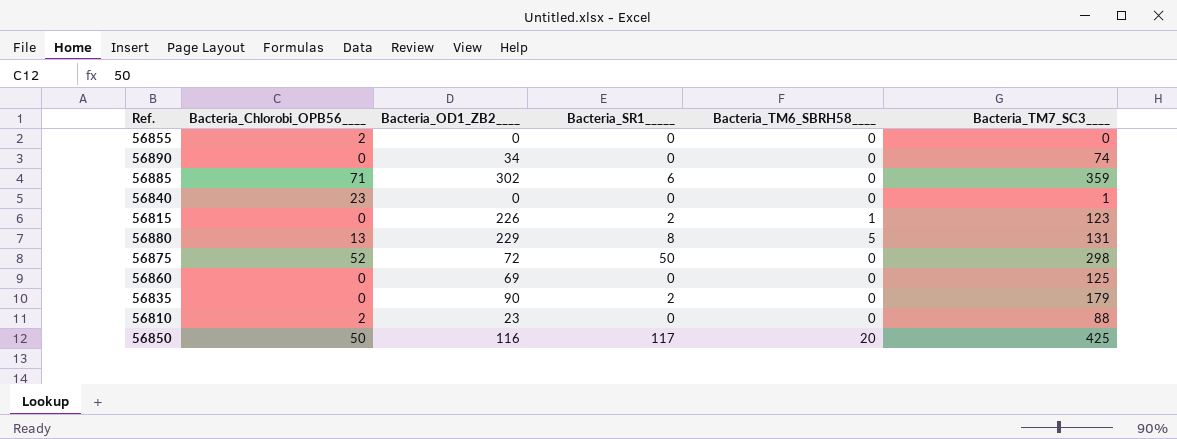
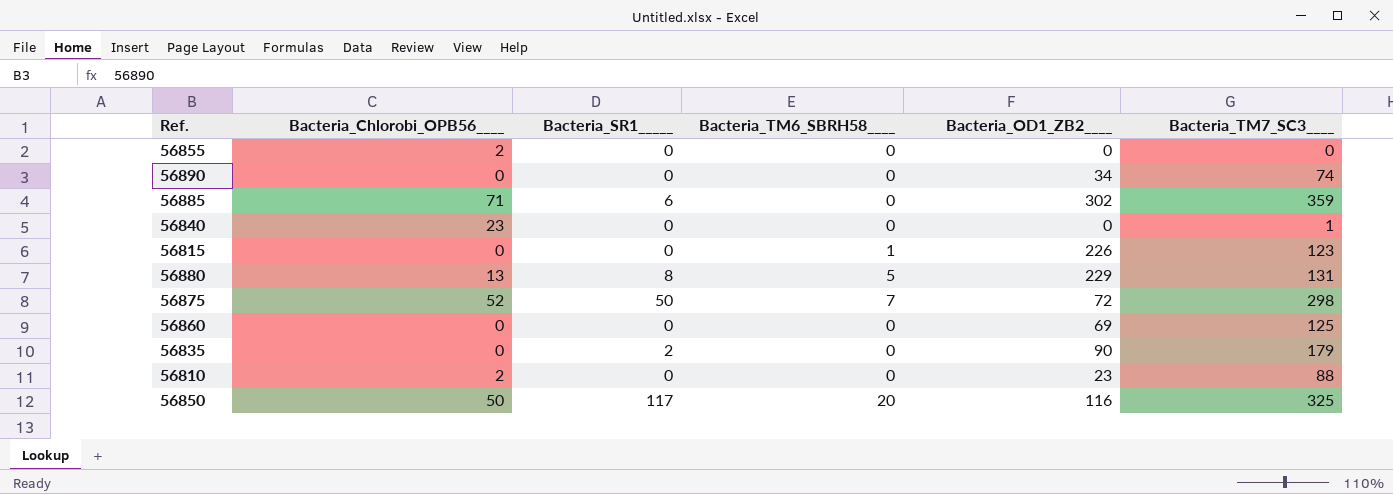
column Bacteria_OD1_ZB2____ | position: 3 -> 5
56815 | Bacteria_SR1_____: 2 -> 0
56875 | Bacteria_TM6_SBRH58____: 0 -> 7
56850 | Bacteria_TM7_SC3____: 425 -> 325

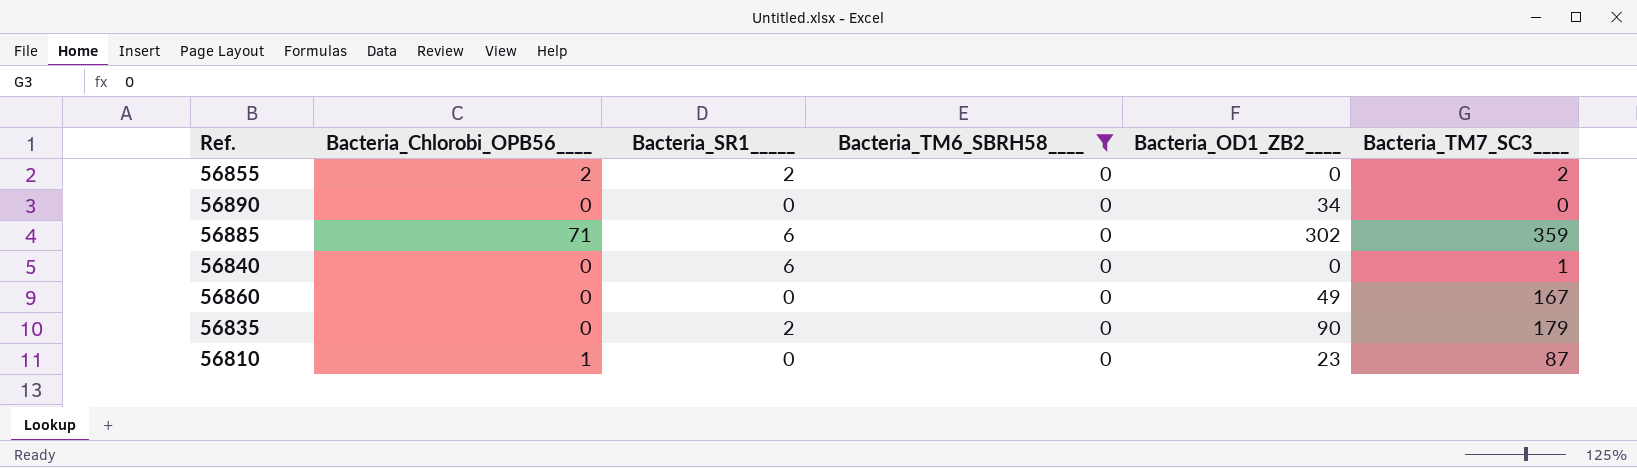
filter: none -> Bacteria_TM6_SBRH58____ = 0
56855 | Bacteria_SR1_____: 0 -> 2
56855 | Bacteria_TM7_SC3____: 0 -> 2
56890 | Bacteria_TM7_SC3____: 74 -> 0
56840 | Bacteria_Chlorobi_OPB56____: 23 -> 0
56840 | Bacteria_SR1_____: 0 -> 6
56860 | Bacteria_OD1_ZB2____: 69 -> 49
56860 | Bacteria_TM7_SC3____: 125 -> 167
56810 | Bacteria_Chlorobi_OPB56____: 2 -> 1
56810 | Bacteria_TM7_SC3____: 88 -> 87

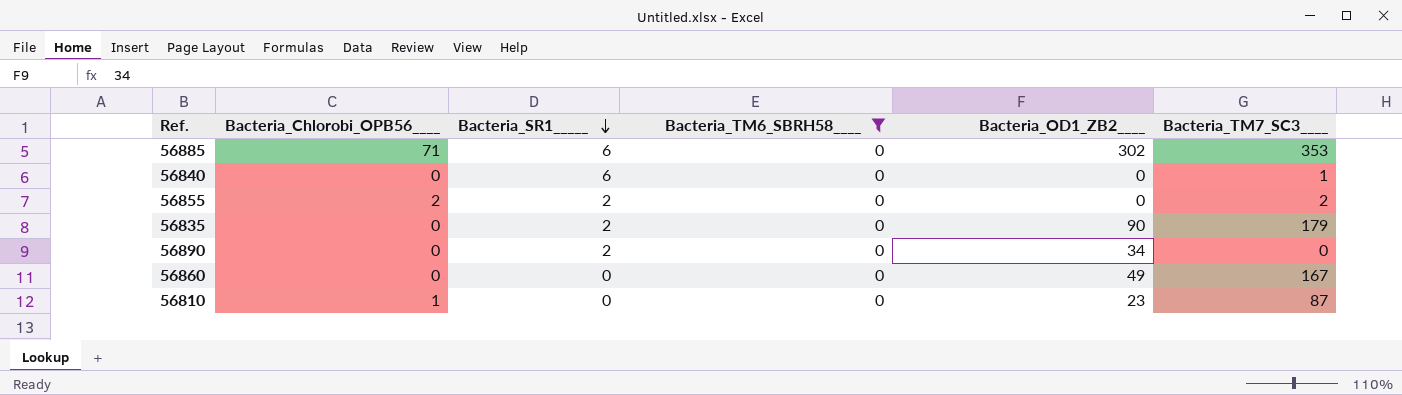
row order: none -> Bacteria_SR1_____ descending
56885 | Bacteria_TM7_SC3____: 359 -> 353
56890 | Bacteria_SR1_____: 0 -> 2

